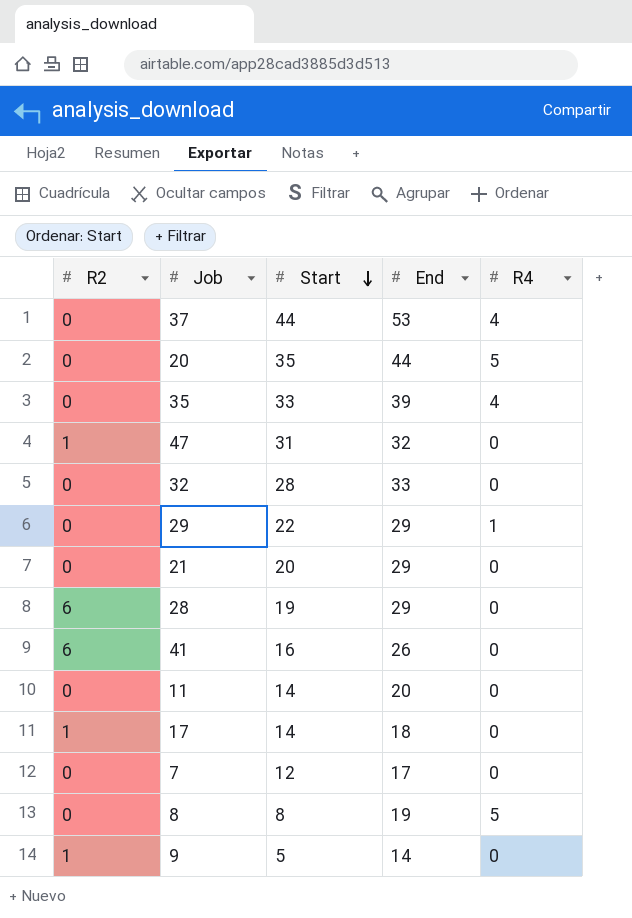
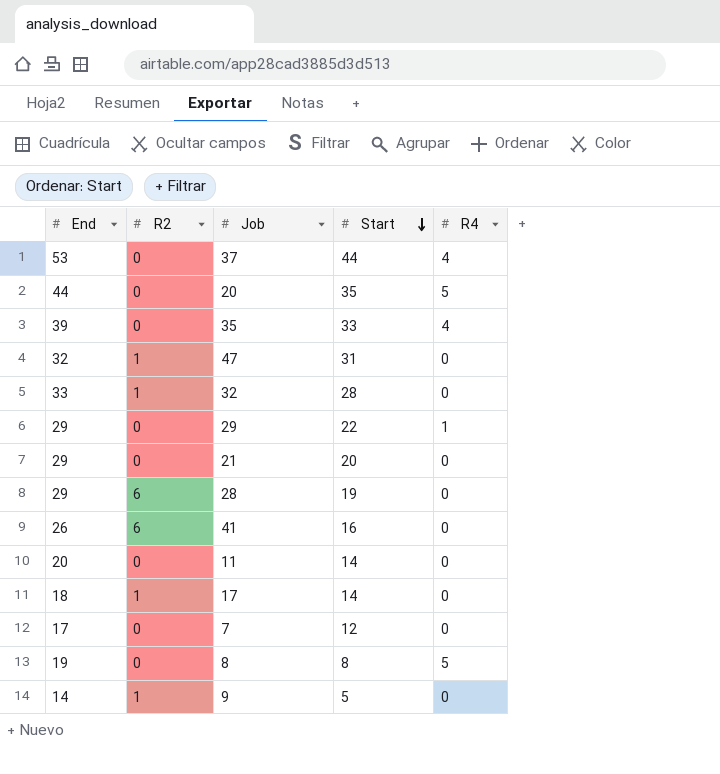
column End | position: 4 -> 1
32 | R2: 0 -> 1

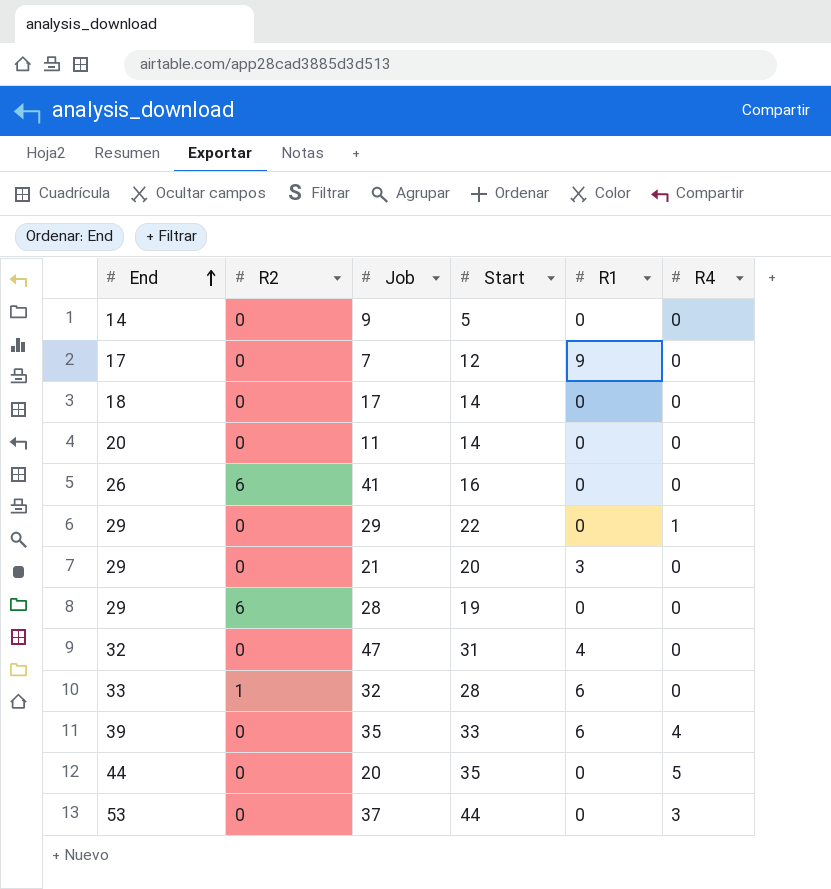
row order: Start descending -> End ascending
column R1 | position: none -> 5
row 8: 19 | 0 | 8 | 5 -> none
9 | R2: 1 -> 0
17 | R2: 1 -> 0
47 | R2: 1 -> 0
37 | R4: 4 -> 3

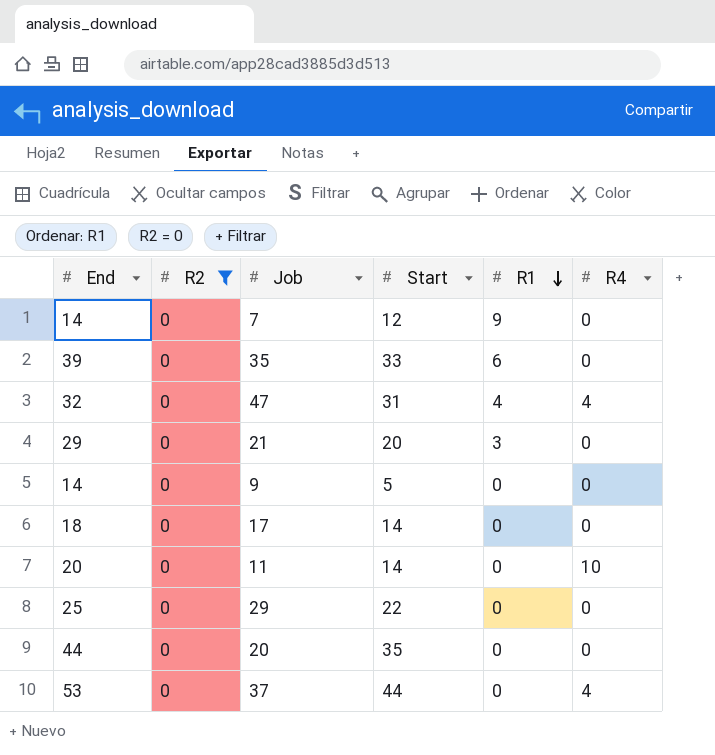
filter: none -> R2 = 0
row order: End ascending -> R1 descending
7 | End: 17 -> 14
35 | R4: 4 -> 0
47 | R4: 0 -> 4
11 | R4: 0 -> 10
29 | End: 29 -> 25
29 | R4: 1 -> 0
20 | R4: 5 -> 0
37 | R4: 3 -> 4

